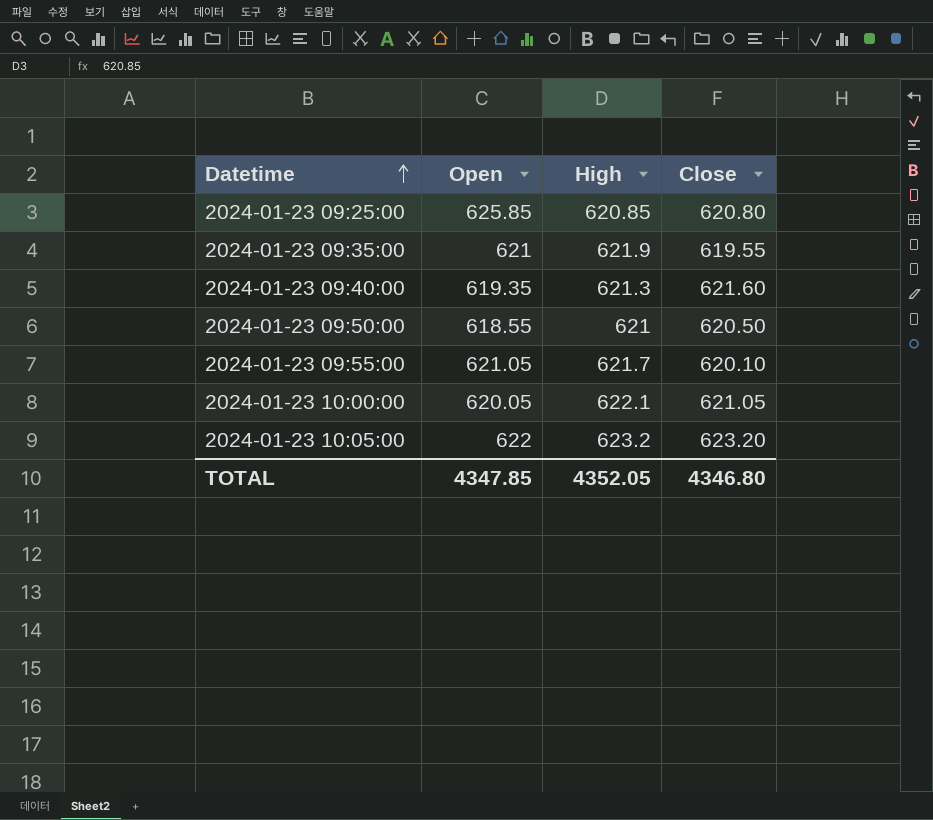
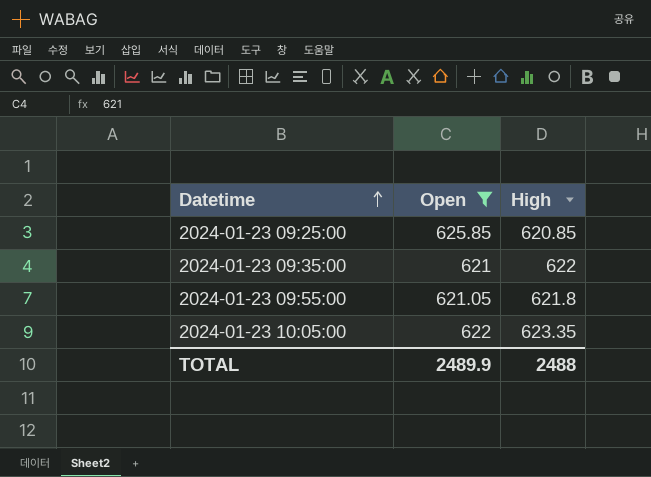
filter: none -> Open >= 621
column Close | position: 4 -> none
2024-01-23 09:35:00 | High: 621.9 -> 622
2024-01-23 09:55:00 | High: 621.7 -> 621.8
2024-01-23 10:05:00 | High: 623.2 -> 623.35
TOTAL | Open: 4347.85 -> 2489.9
TOTAL | High: 4352.05 -> 2488

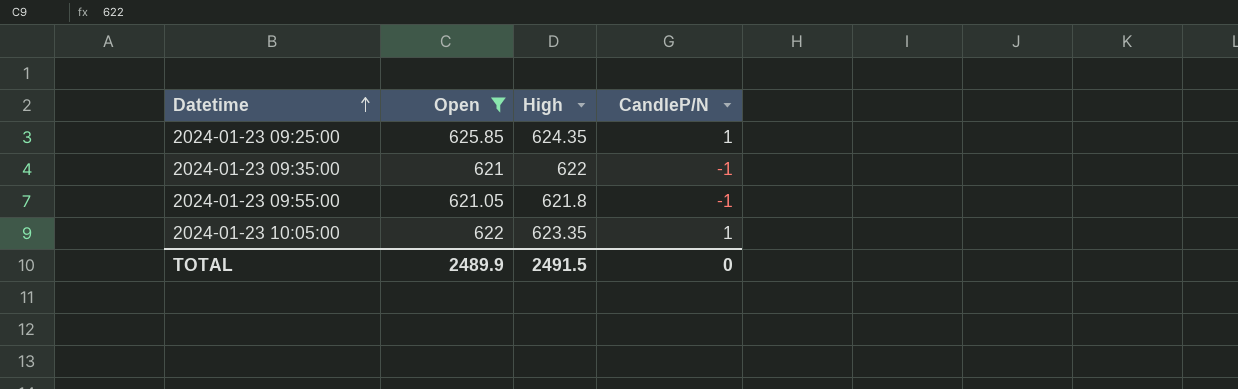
column CandleP/N | position: none -> 4
2024-01-23 09:25:00 | High: 620.85 -> 624.35
TOTAL | High: 2488 -> 2491.5

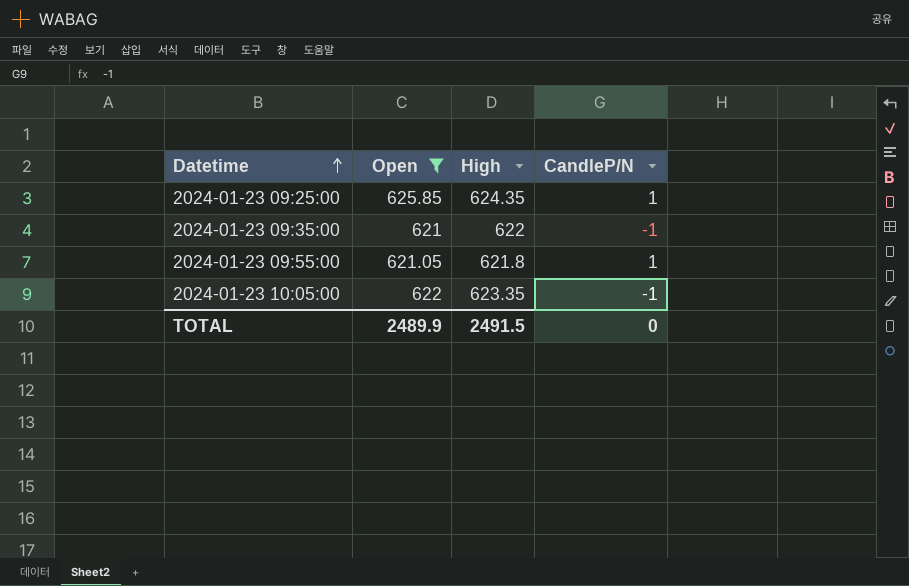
2024-01-23 09:55:00 | CandleP/N: -1 -> 1
2024-01-23 10:05:00 | CandleP/N: 1 -> -1

